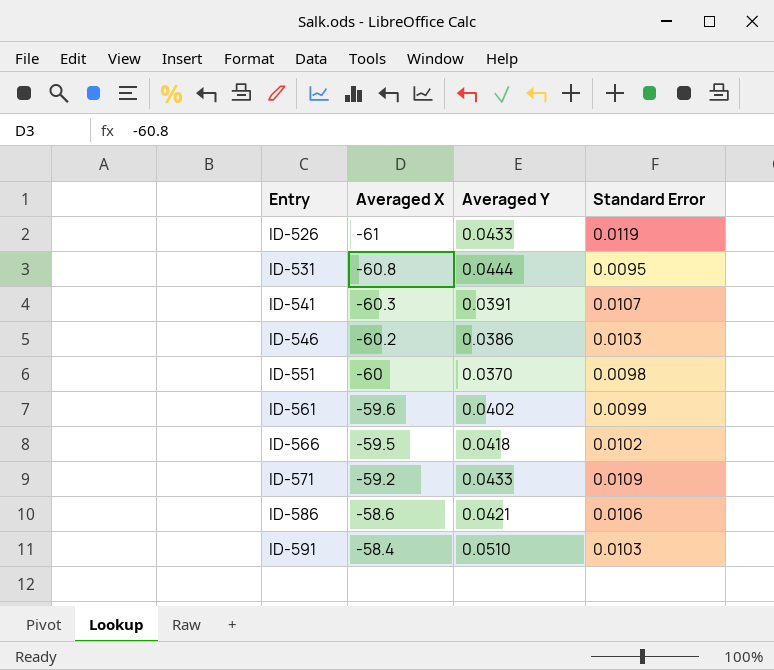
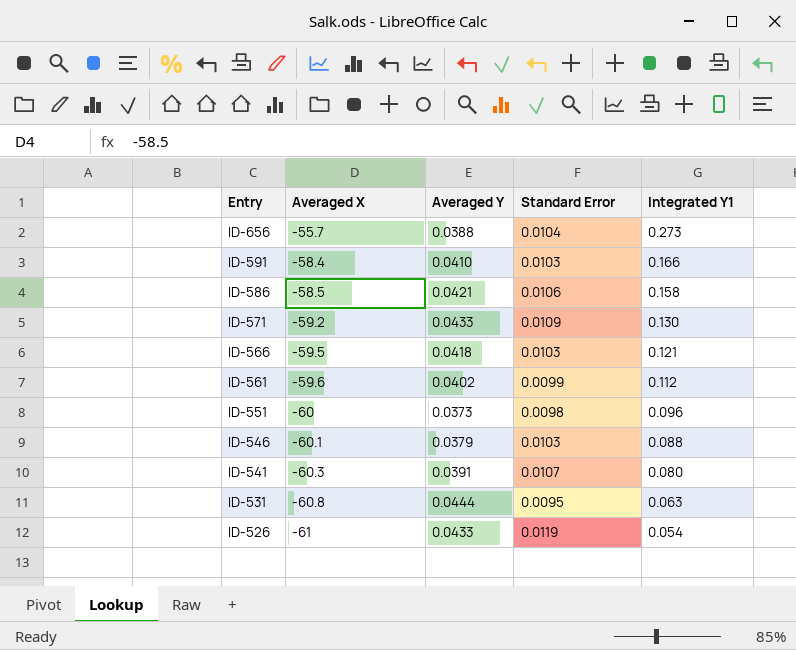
row order: Entry ascending -> Entry descending
column Integrated Y1 | position: none -> 5
row ID-656: none -> -55.7 | 0.0388 | 0.0104 | 0.273
ID-591 | Averaged Y: 0.0510 -> 0.0410
ID-586 | Averaged X: -58.6 -> -58.5
ID-566 | Standard Error: 0.0102 -> 0.0103
ID-551 | Averaged Y: 0.0370 -> 0.0373
ID-546 | Averaged X: -60.2 -> -60.1
ID-546 | Averaged Y: 0.0386 -> 0.0379

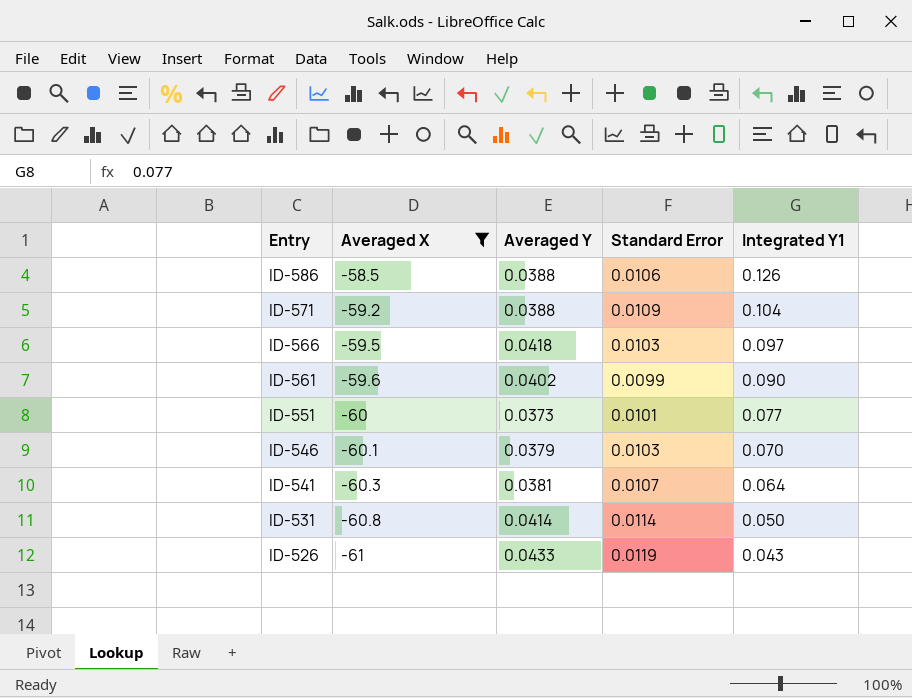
filter: none -> Averaged X <= -58.5
ID-586 | Averaged Y: 0.0421 -> 0.0388
ID-586 | Integrated Y1: 0.158 -> 0.126
ID-571 | Averaged Y: 0.0433 -> 0.0388
ID-571 | Integrated Y1: 0.130 -> 0.104
ID-566 | Integrated Y1: 0.121 -> 0.097
ID-561 | Integrated Y1: 0.112 -> 0.090
ID-551 | Standard Error: 0.0098 -> 0.0101
ID-551 | Integrated Y1: 0.096 -> 0.077
ID-546 | Integrated Y1: 0.088 -> 0.070
ID-541 | Averaged Y: 0.0391 -> 0.0381
ID-541 | Integrated Y1: 0.080 -> 0.064
ID-531 | Averaged Y: 0.0444 -> 0.0414
ID-531 | Standard Error: 0.0095 -> 0.0114
ID-531 | Integrated Y1: 0.063 -> 0.050
ID-526 | Integrated Y1: 0.054 -> 0.043

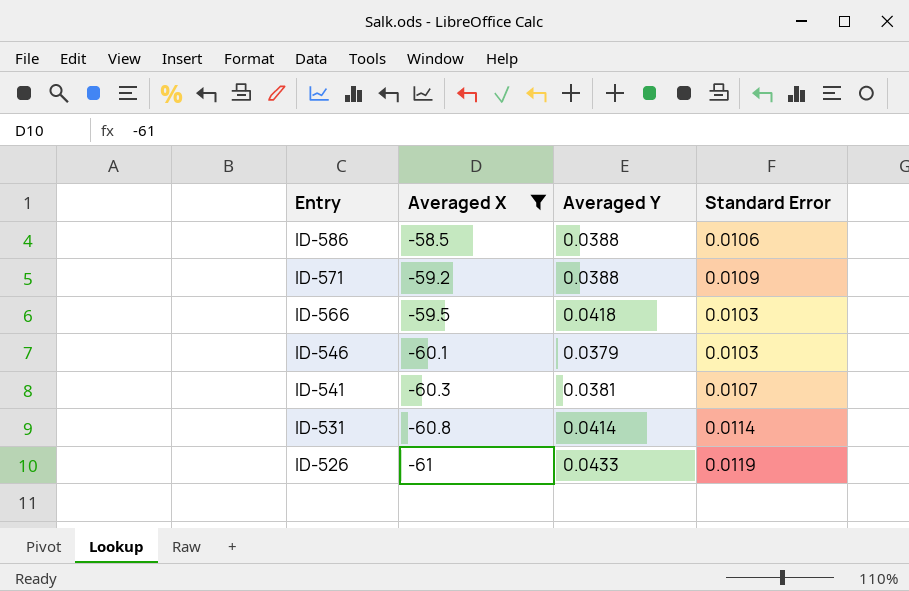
column Integrated Y1 | position: 5 -> none
row ID-561: -59.6 | 0.0402 | 0.0099 | 0.090 -> none
row ID-551: -60 | 0.0373 | 0.0101 | 0.077 -> none

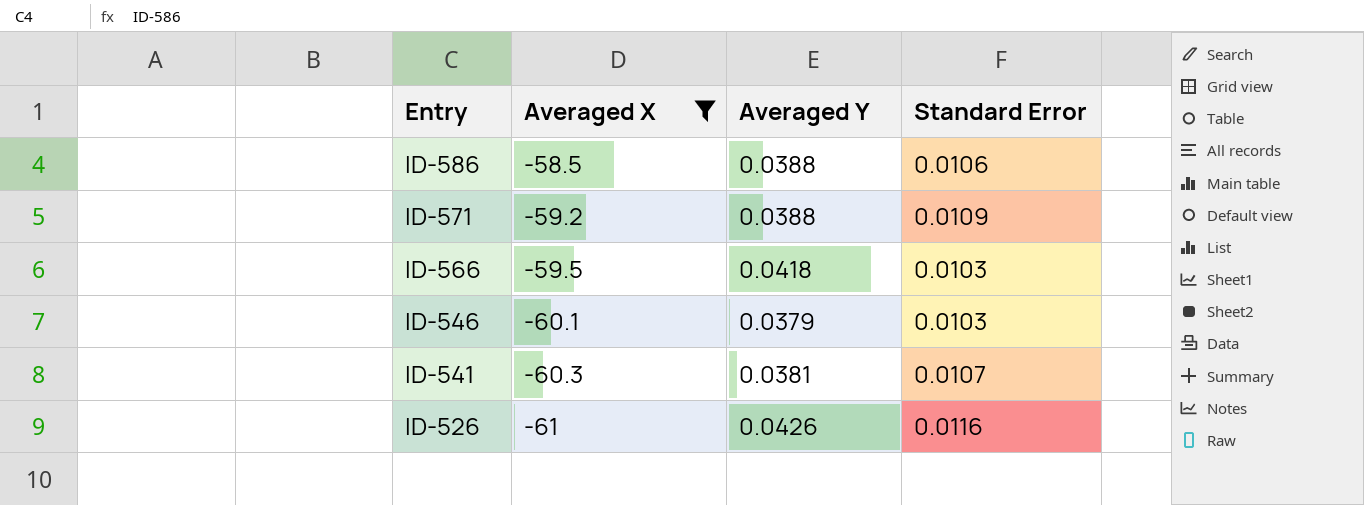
row ID-531: -60.8 | 0.0414 | 0.0114 -> none
ID-526 | Averaged Y: 0.0433 -> 0.0426
ID-526 | Standard Error: 0.0119 -> 0.0116

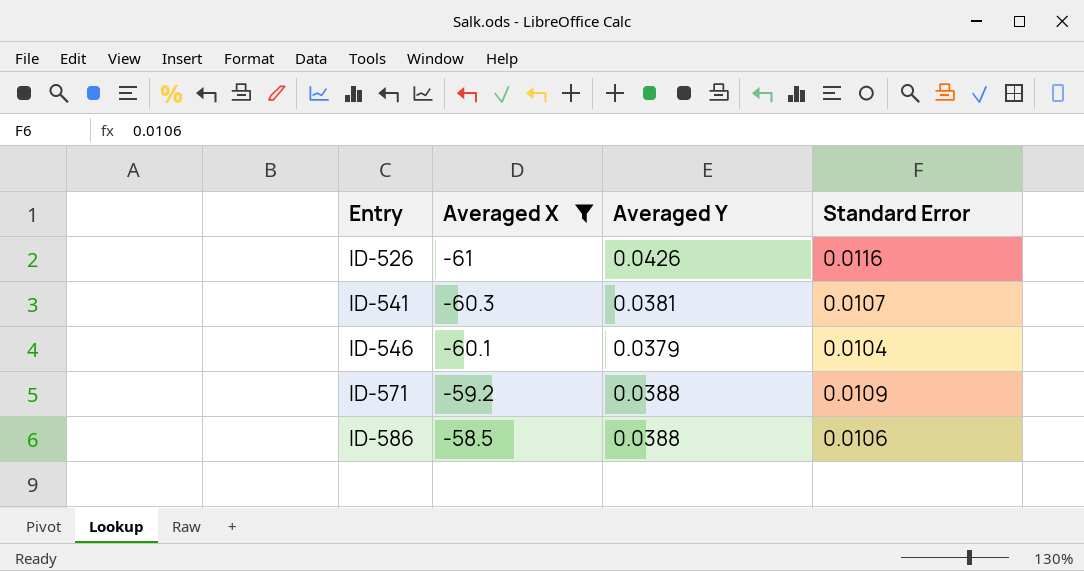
row order: Entry descending -> Entry ascending
row ID-566: -59.5 | 0.0418 | 0.0103 -> none
ID-546 | Standard Error: 0.0103 -> 0.0104

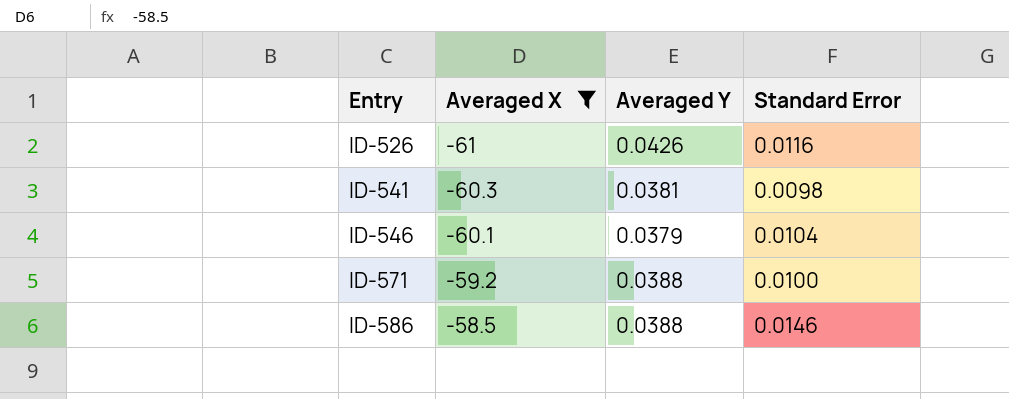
ID-541 | Standard Error: 0.0107 -> 0.0098
ID-571 | Standard Error: 0.0109 -> 0.0100
ID-586 | Standard Error: 0.0106 -> 0.0146

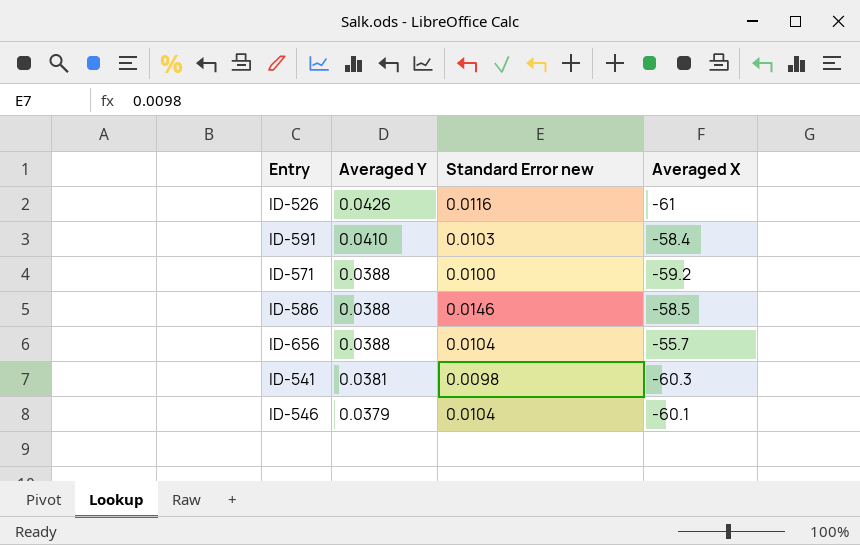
filter: Averaged X <= -58.5 -> none
row order: Entry ascending -> Averaged Y descending
column name: Standard Error -> Standard Error new
column Averaged X | position: 2 -> 4

